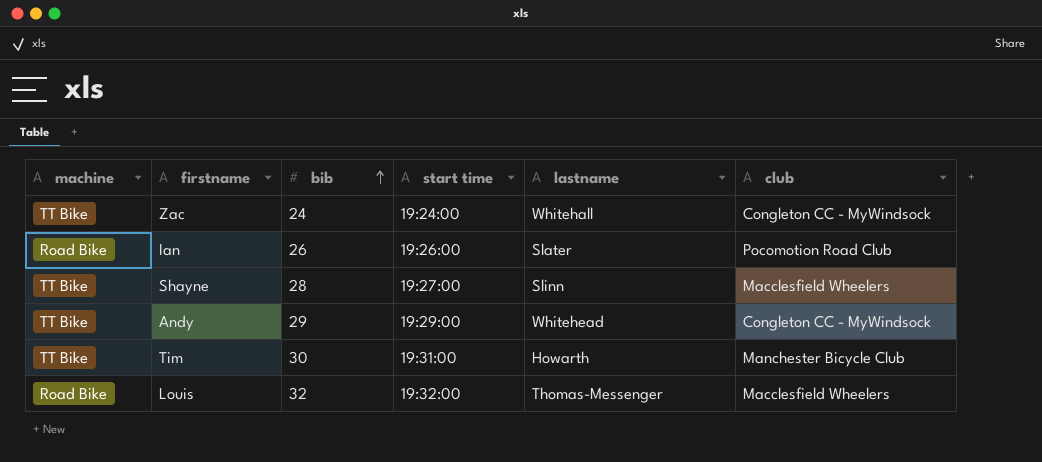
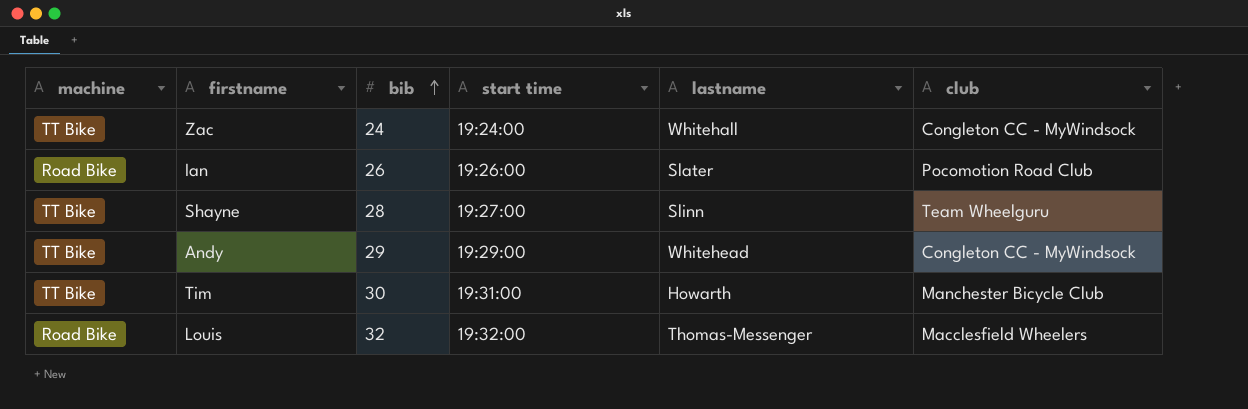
Shayne | club: Macclesfield Wheelers -> Team Wheelguru

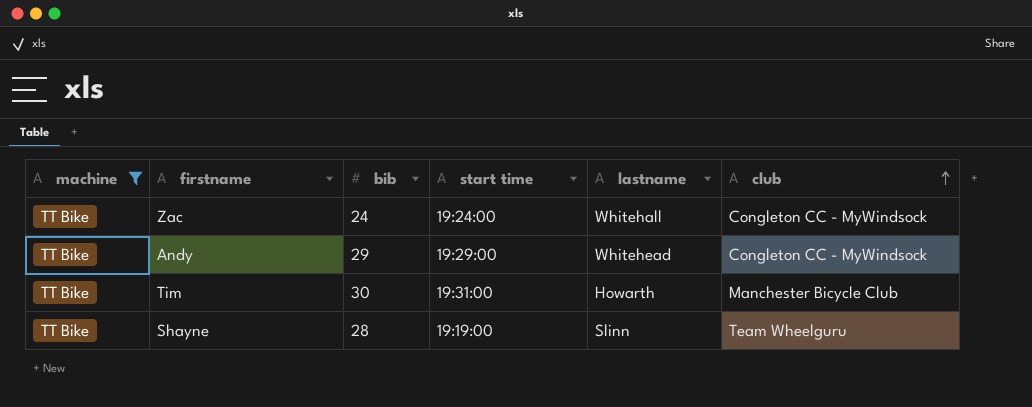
filter: none -> machine = TT Bike
row order: bib ascending -> club ascending
Shayne | start time: 19:27:00 -> 19:19:00

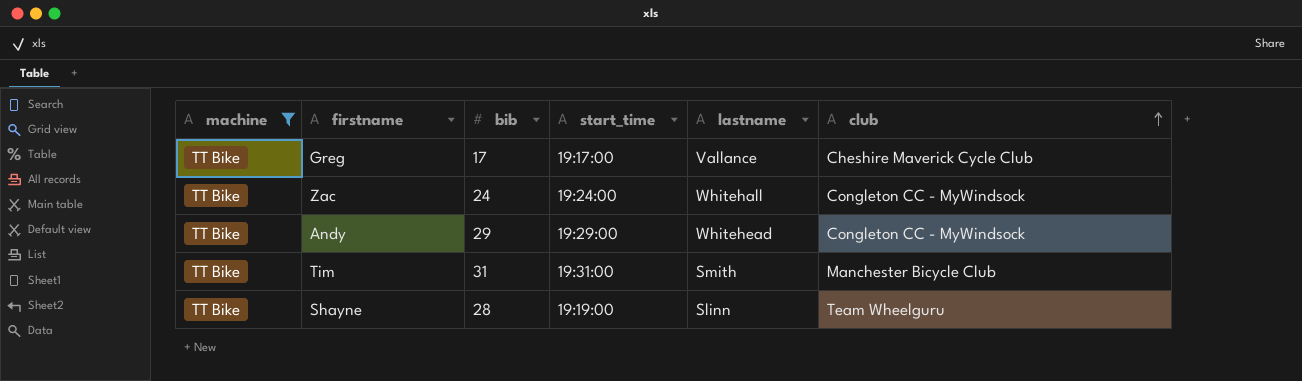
column name: start time -> start_time
row Greg: none -> TT Bike | 17 | 19:17:00 | Vallance | Cheshire Maverick Cycle Club
Tim | bib: 30 -> 31
Tim | lastname: Howarth -> Smith

